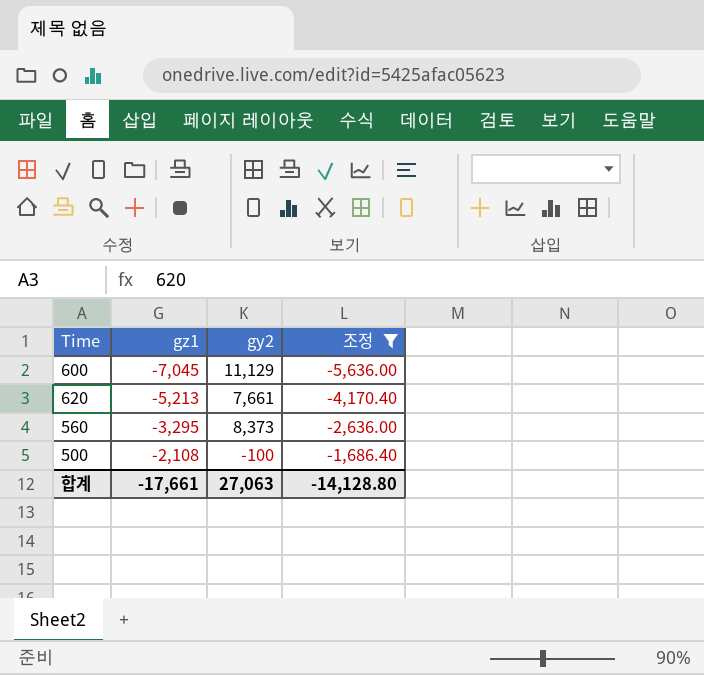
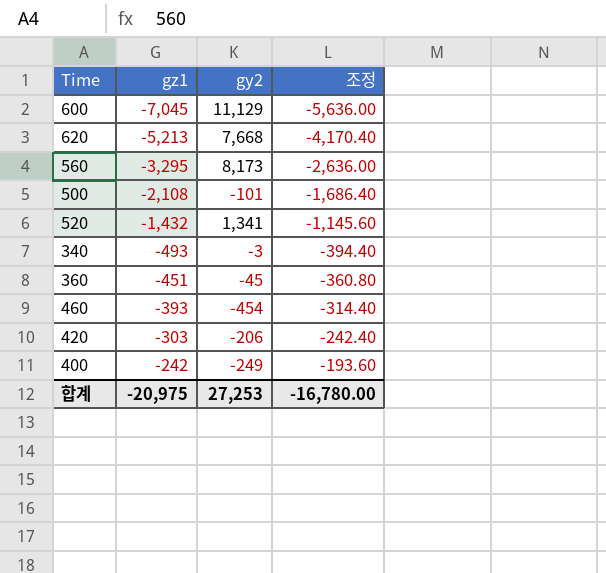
filter: 조정 <= -1,686.40 -> none
620 | gy2: 7,661 -> 7,668
560 | gy2: 8,373 -> 8,173
500 | gy2: -100 -> -101
합계 | gz1: -17,661 -> -20,975
합계 | gy2: 27,063 -> 27,253
합계 | 조정: -14,128.80 -> -16,780.00

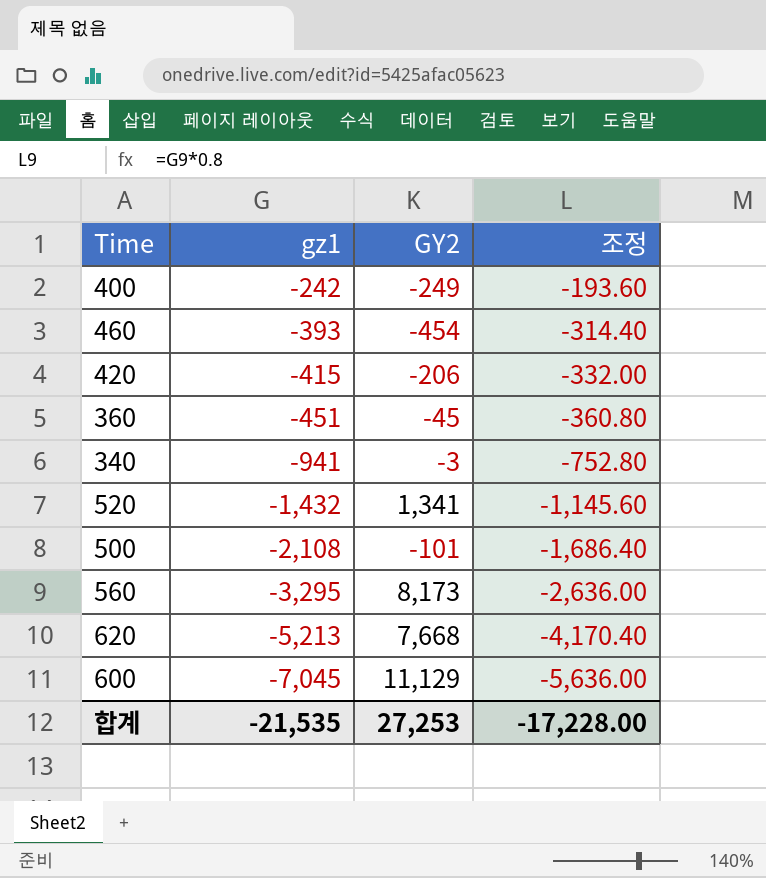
row order: gz1 ascending -> gz1 descending
column name: gy2 -> GY2
420 | gz1: -303 -> -415
420 | 조정: -242.40 -> -332.00
340 | gz1: -493 -> -941
340 | 조정: -394.40 -> -752.80
합계 | gz1: -20,975 -> -21,535
합계 | 조정: -16,780.00 -> -17,228.00

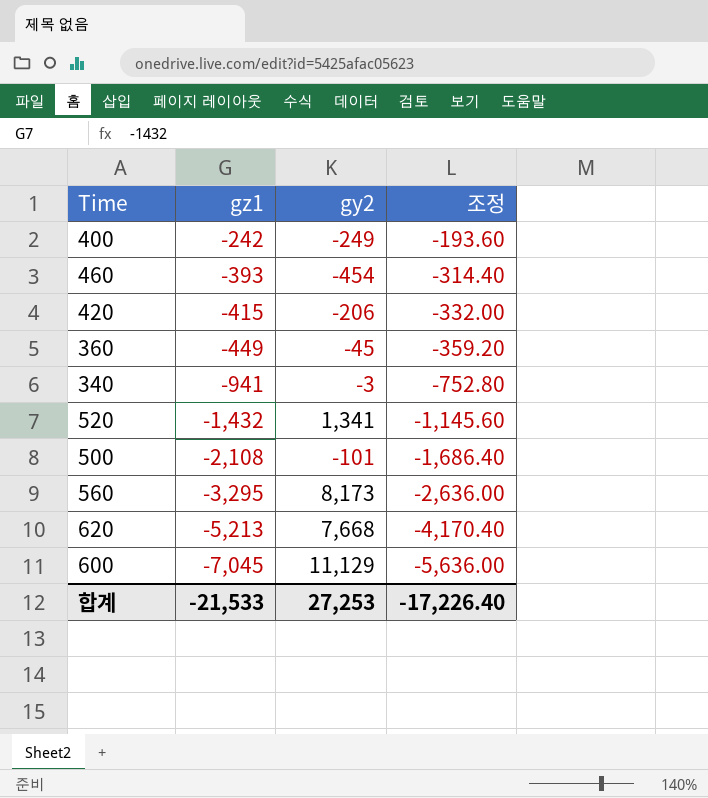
column name: GY2 -> gy2
360 | gz1: -451 -> -449
360 | 조정: -360.80 -> -359.20
합계 | gz1: -21,535 -> -21,533
합계 | 조정: -17,228.00 -> -17,226.40

